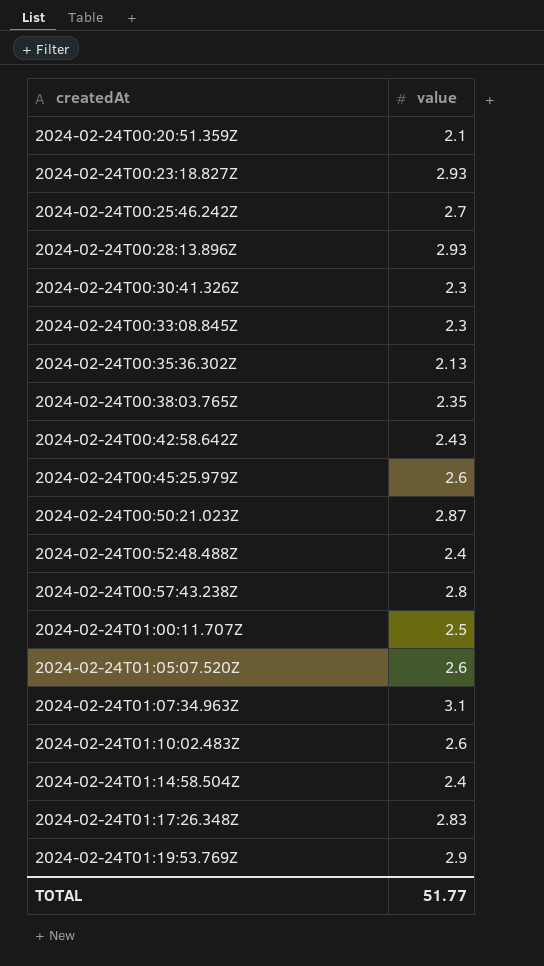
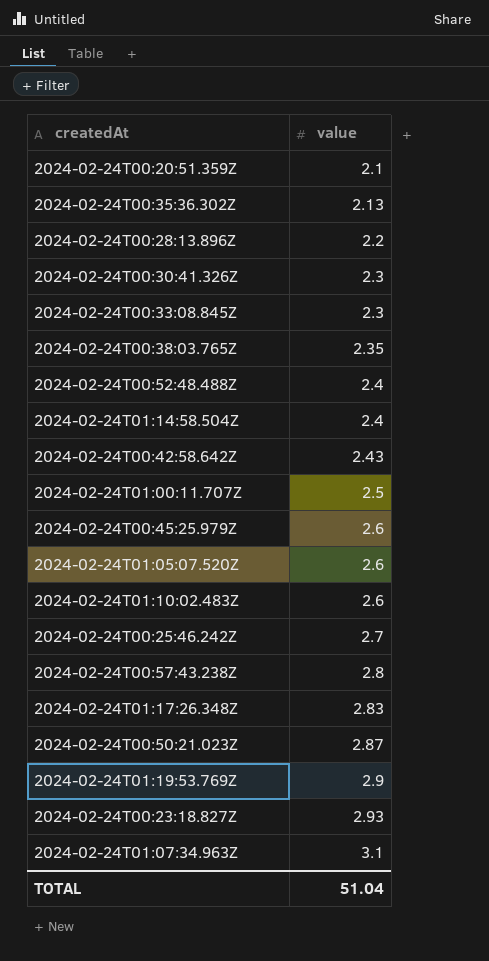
row order: createdAt ascending -> value ascending
2024-02-24T00:28:13.896Z | value: 2.93 -> 2.2
TOTAL | value: 51.77 -> 51.04

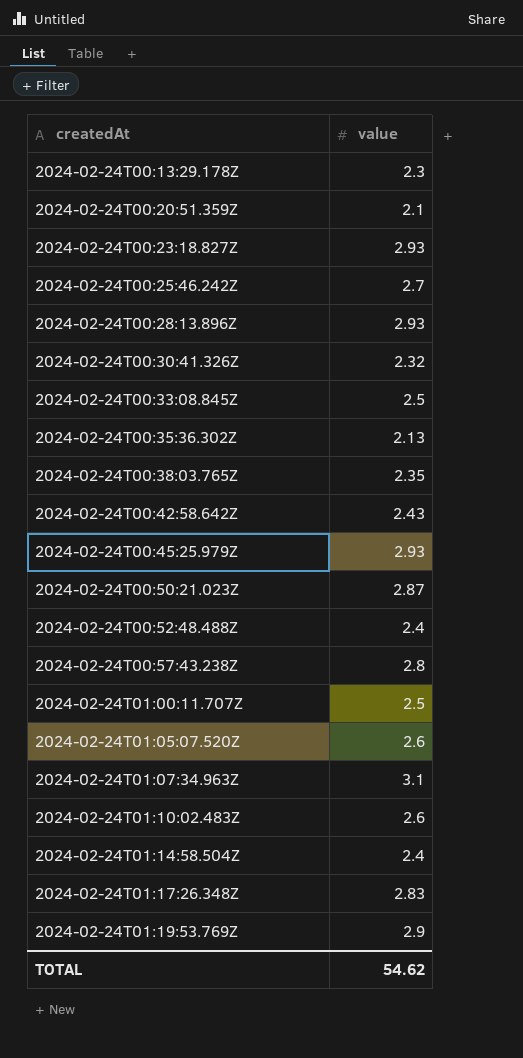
row order: value ascending -> createdAt ascending
row 2024-02-24T00:13:29.178Z: none -> 2.3
2024-02-24T00:28:13.896Z | value: 2.2 -> 2.93
2024-02-24T00:30:41.326Z | value: 2.3 -> 2.32
2024-02-24T00:33:08.845Z | value: 2.3 -> 2.5
2024-02-24T00:45:25.979Z | value: 2.6 -> 2.93
TOTAL | value: 51.04 -> 54.62

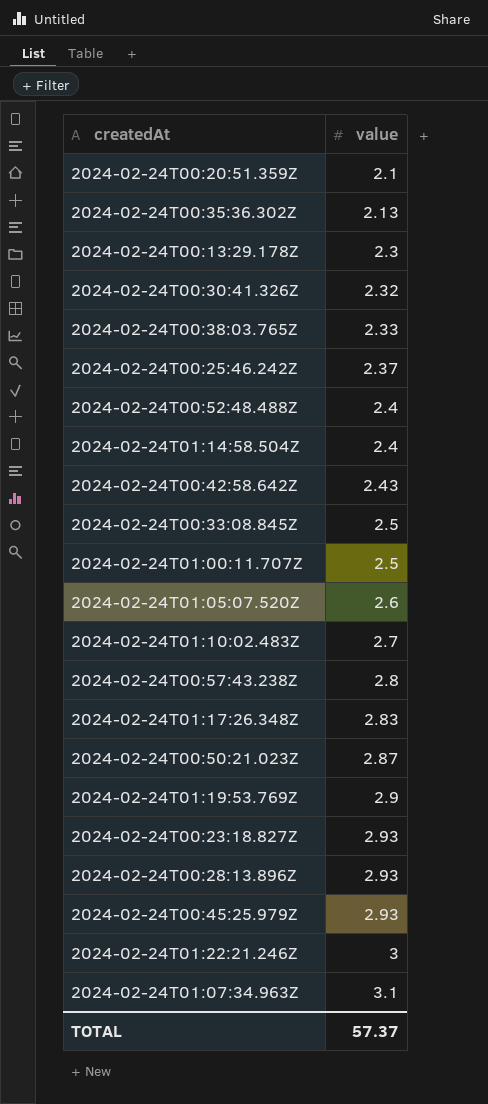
row order: createdAt ascending -> value ascending
2024-02-24T00:38:03.765Z | value: 2.35 -> 2.33
2024-02-24T00:25:46.242Z | value: 2.7 -> 2.37
2024-02-24T01:10:02.483Z | value: 2.6 -> 2.7
row 2024-02-24T01:22:21.246Z: none -> 3
TOTAL | value: 54.62 -> 57.37

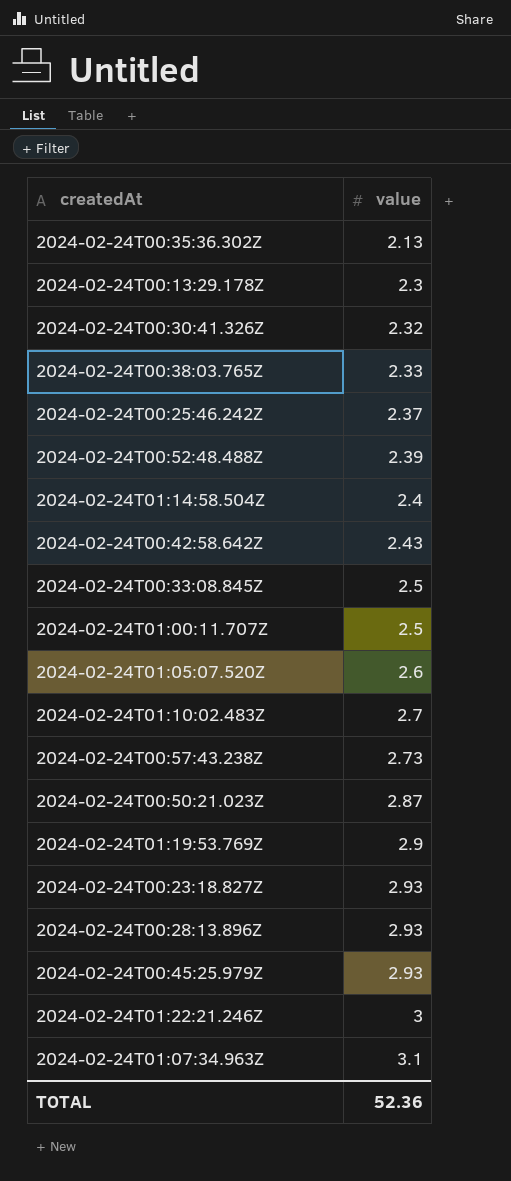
row 2024-02-24T00:20:51.359Z: 2.1 -> none
row 2024-02-24T01:17:26.348Z: 2.83 -> none
2024-02-24T00:52:48.488Z | value: 2.4 -> 2.39
2024-02-24T00:57:43.238Z | value: 2.8 -> 2.73
TOTAL | value: 57.37 -> 52.36

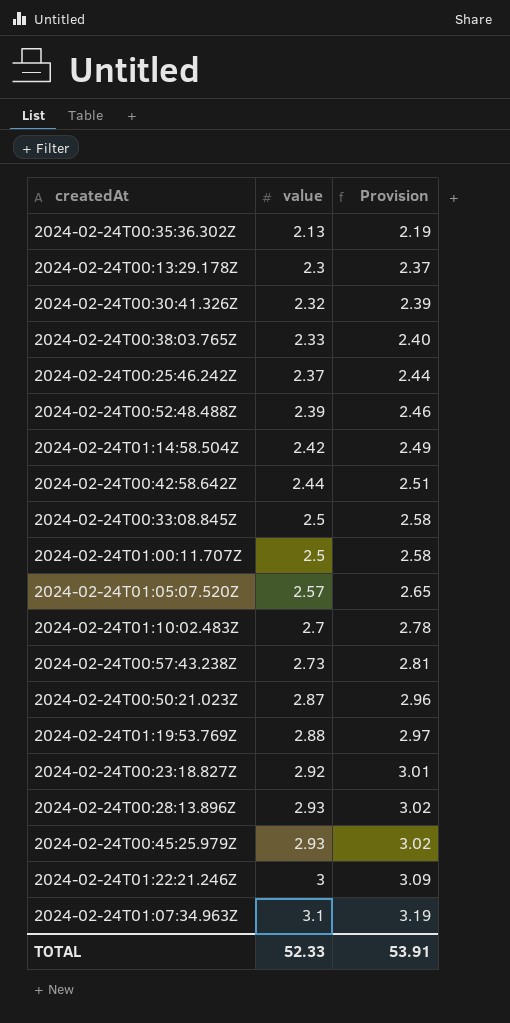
column Provision | formula: none -> [value] * 1.03
2024-02-24T01:14:58.504Z | value: 2.4 -> 2.42
2024-02-24T00:42:58.642Z | value: 2.43 -> 2.44
2024-02-24T01:05:07.520Z | value: 2.6 -> 2.57
2024-02-24T01:19:53.769Z | value: 2.9 -> 2.88
2024-02-24T00:23:18.827Z | value: 2.93 -> 2.92
TOTAL | value: 52.36 -> 52.33

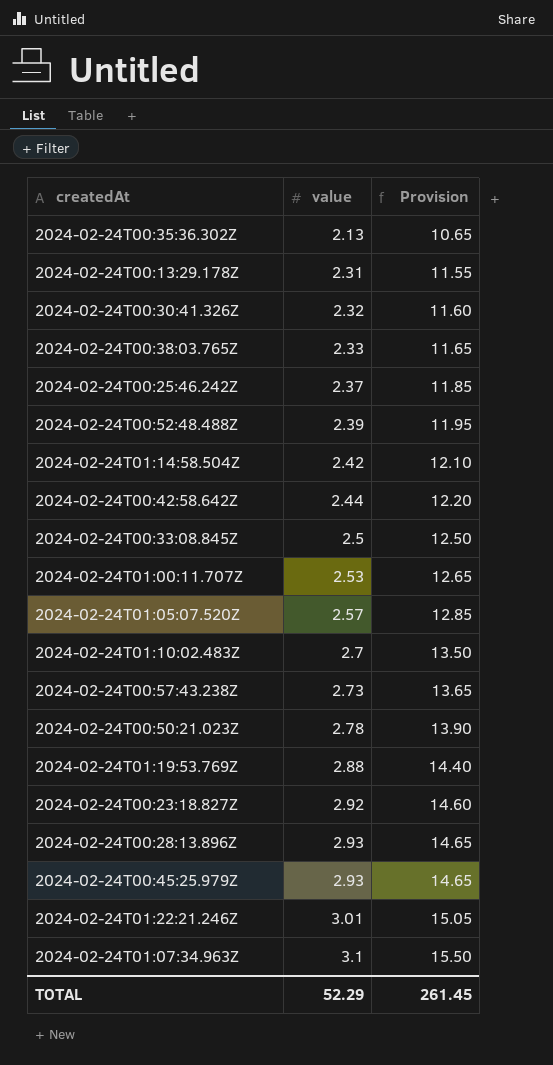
column Provision | formula: [value] * 1.03 -> [value] * 5
2024-02-24T00:13:29.178Z | value: 2.3 -> 2.31
2024-02-24T01:00:11.707Z | value: 2.5 -> 2.53
2024-02-24T00:50:21.023Z | value: 2.87 -> 2.78
2024-02-24T01:22:21.246Z | value: 3 -> 3.01
TOTAL | value: 52.33 -> 52.29
TOTAL | Provision: 53.91 -> 261.45

